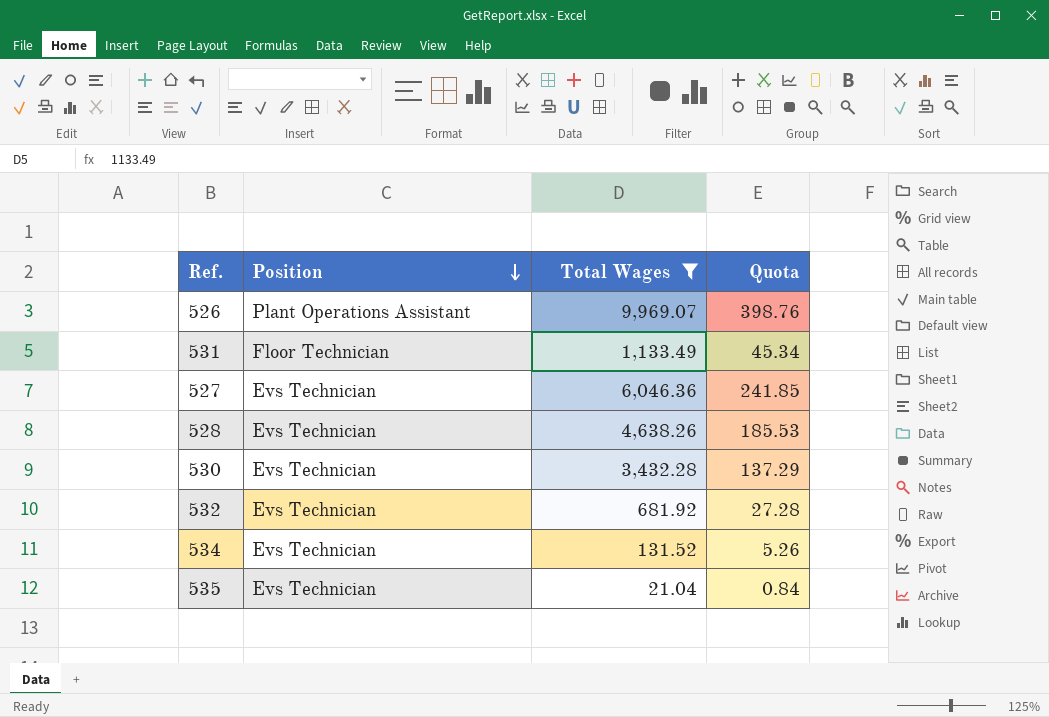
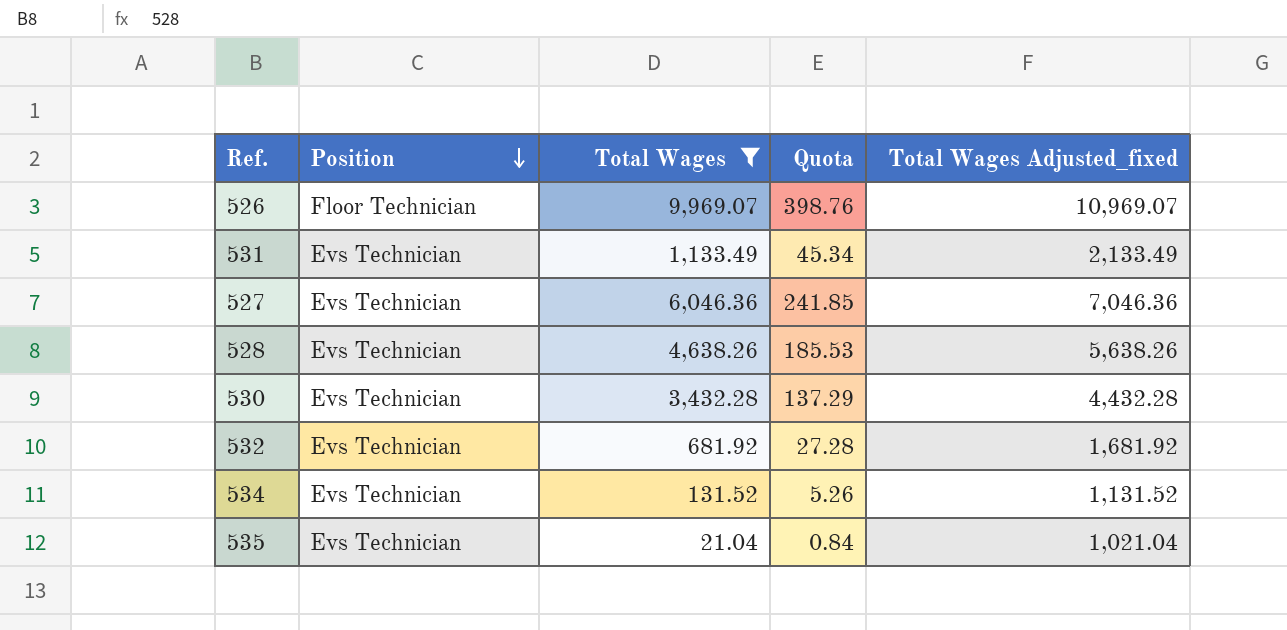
column Total Wages Adjusted_fixed | formula: none -> [Total Wages] + 1000
526 | Position: Plant Operations Assistant -> Floor Technician
531 | Position: Floor Technician -> Evs Technician

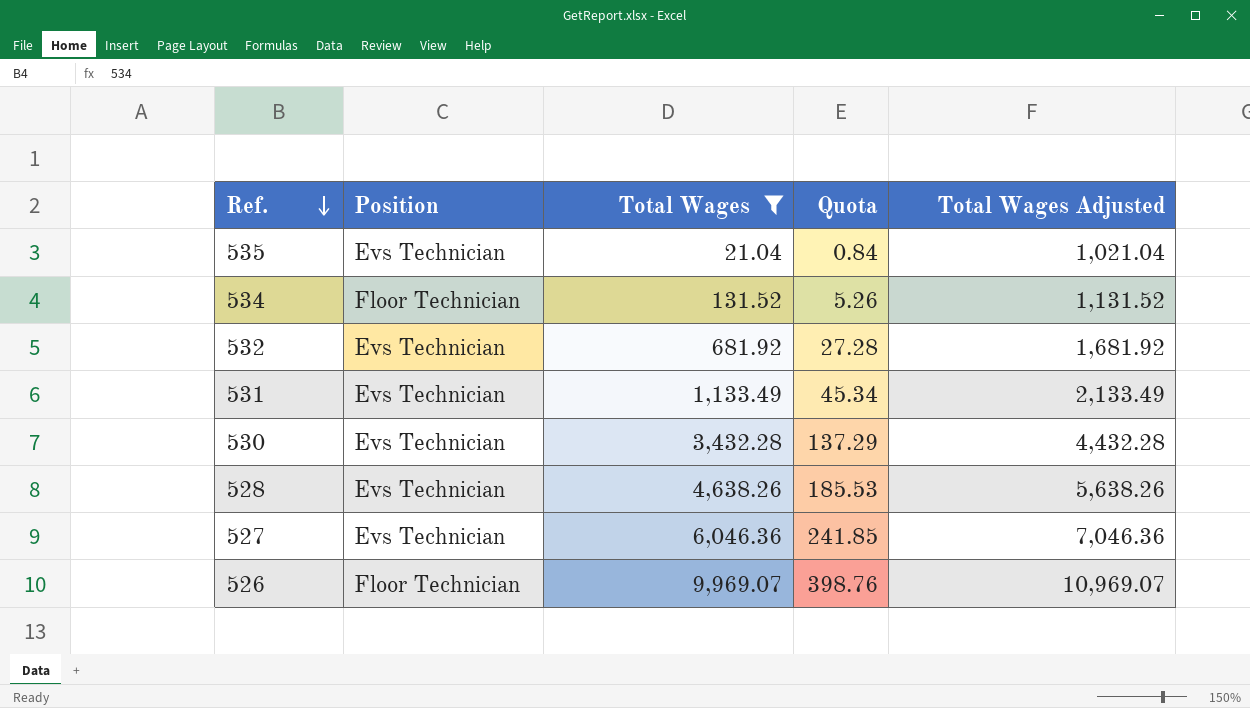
row order: Position descending -> Ref. descending
column name: Total Wages Adjusted_fixed -> Total Wages Adjusted
534 | Position: Evs Technician -> Floor Technician

